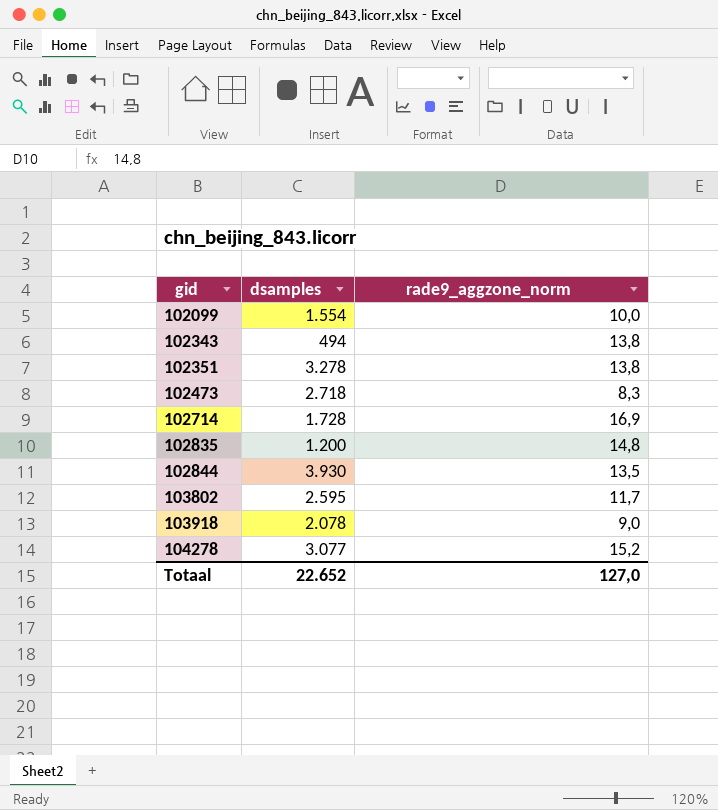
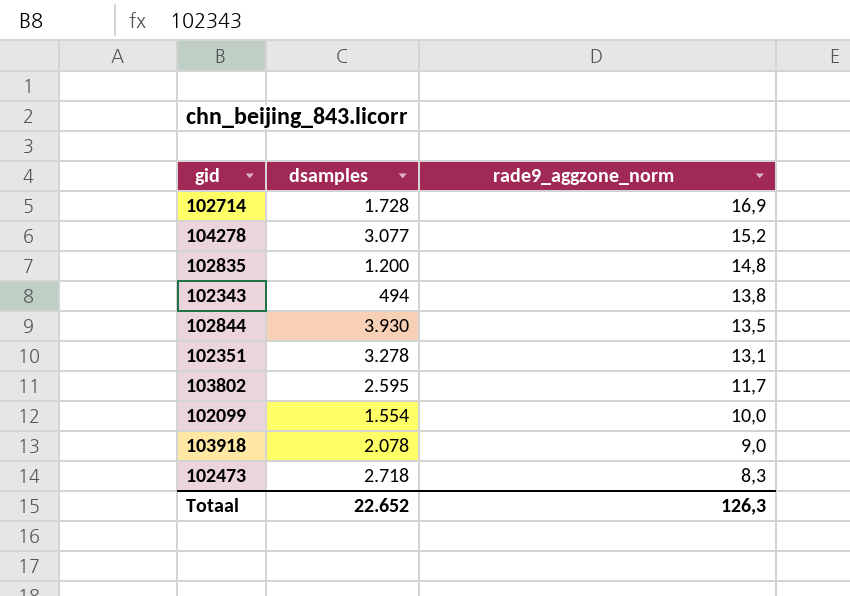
row order: gid ascending -> rade9_aggzone_norm descending
102351 | rade9_aggzone_norm: 13,8 -> 13,1
Totaal | rade9_aggzone_norm: 127,0 -> 126,3

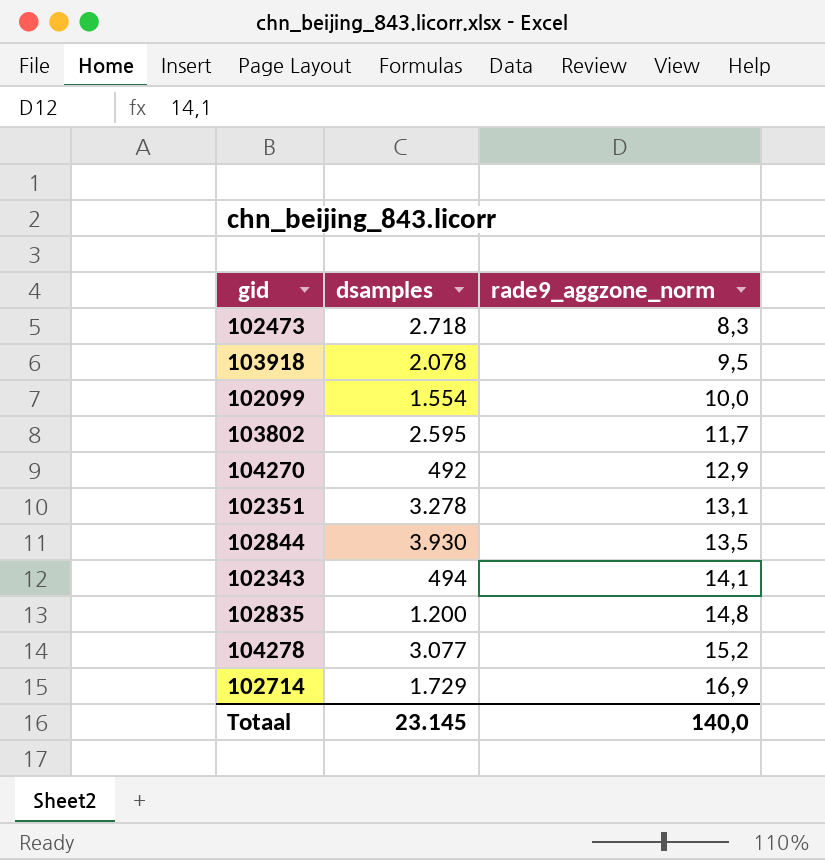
row order: rade9_aggzone_norm descending -> rade9_aggzone_norm ascending
103918 | rade9_aggzone_norm: 9,0 -> 9,5
row 104270: none -> 492 | 12,9
102343 | rade9_aggzone_norm: 13,8 -> 14,1
102714 | dsamples: 1.728 -> 1.729
Totaal | dsamples: 22.652 -> 23.145
Totaal | rade9_aggzone_norm: 126,3 -> 140,0

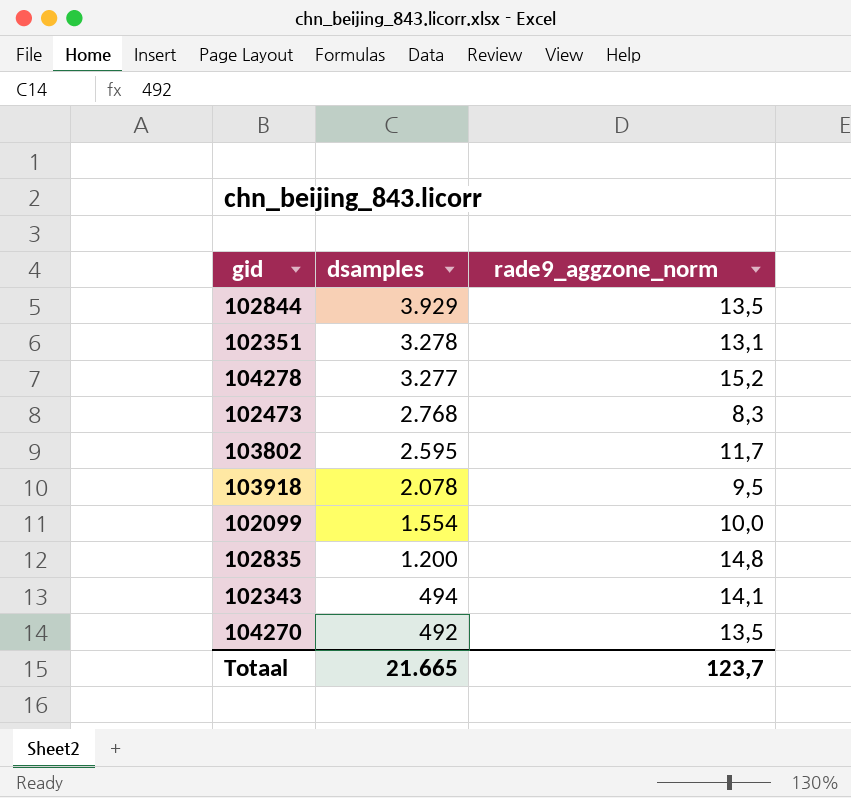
row order: rade9_aggzone_norm ascending -> dsamples descending
row 102714: 1.729 | 16,9 -> none
102844 | dsamples: 3.930 -> 3.929
104278 | dsamples: 3.077 -> 3.277
102473 | dsamples: 2.718 -> 2.768
104270 | rade9_aggzone_norm: 12,9 -> 13,5
Totaal | dsamples: 23.145 -> 21.665
Totaal | rade9_aggzone_norm: 140,0 -> 123,7

